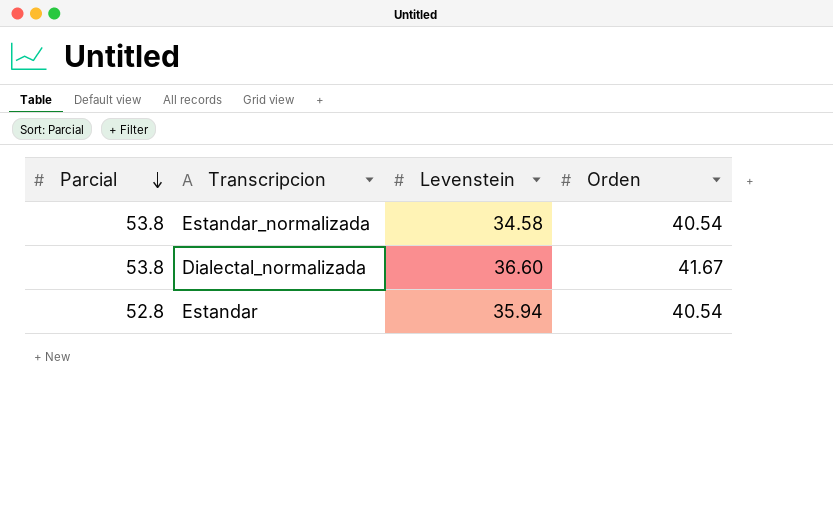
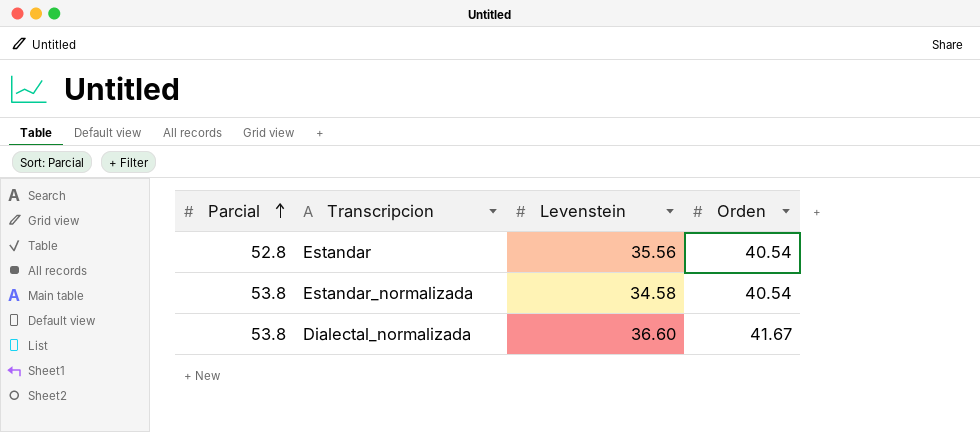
row order: Parcial descending -> Parcial ascending
Estandar | Levenstein: 35.94 -> 35.56

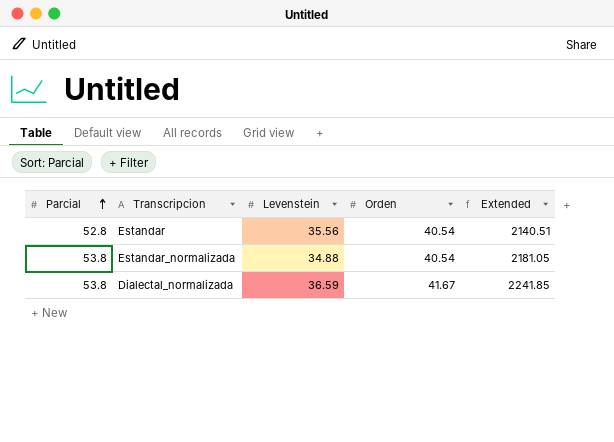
column Extended | formula: none -> [Parcial] * [Orden]
Estandar_normalizada | Levenstein: 34.58 -> 34.88
Dialectal_normalizada | Levenstein: 36.60 -> 36.59

